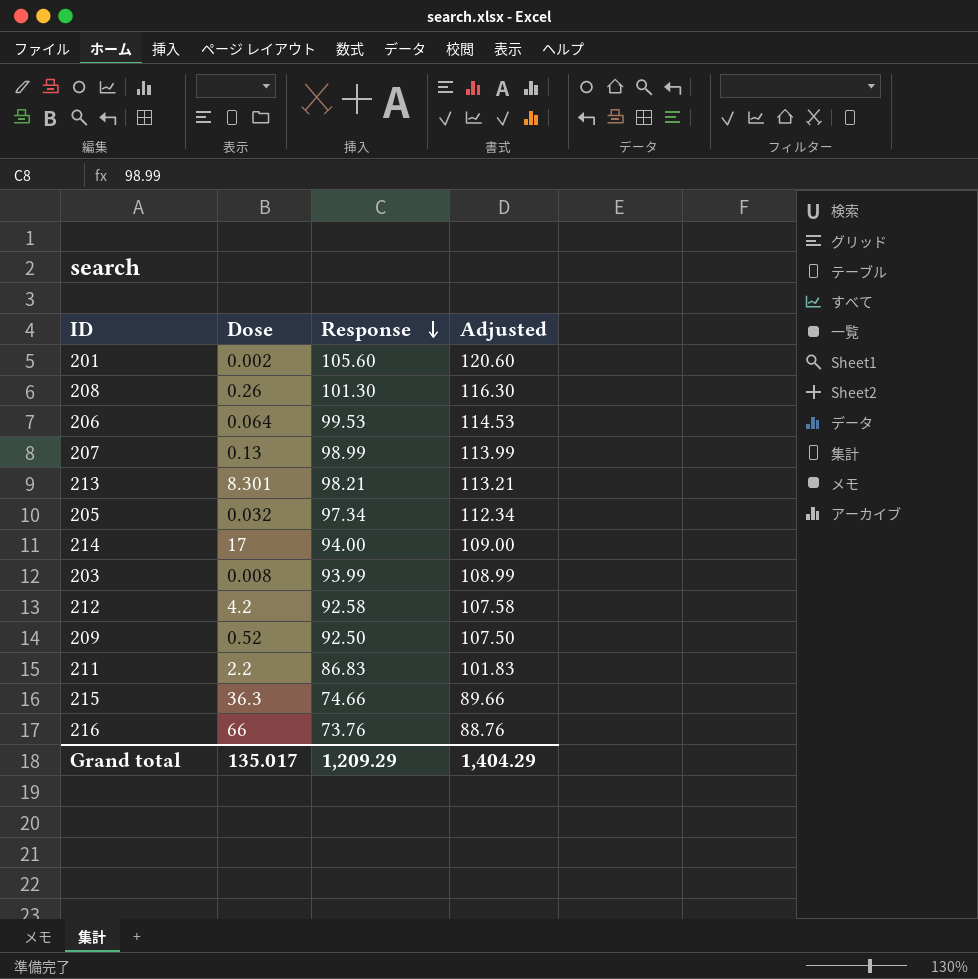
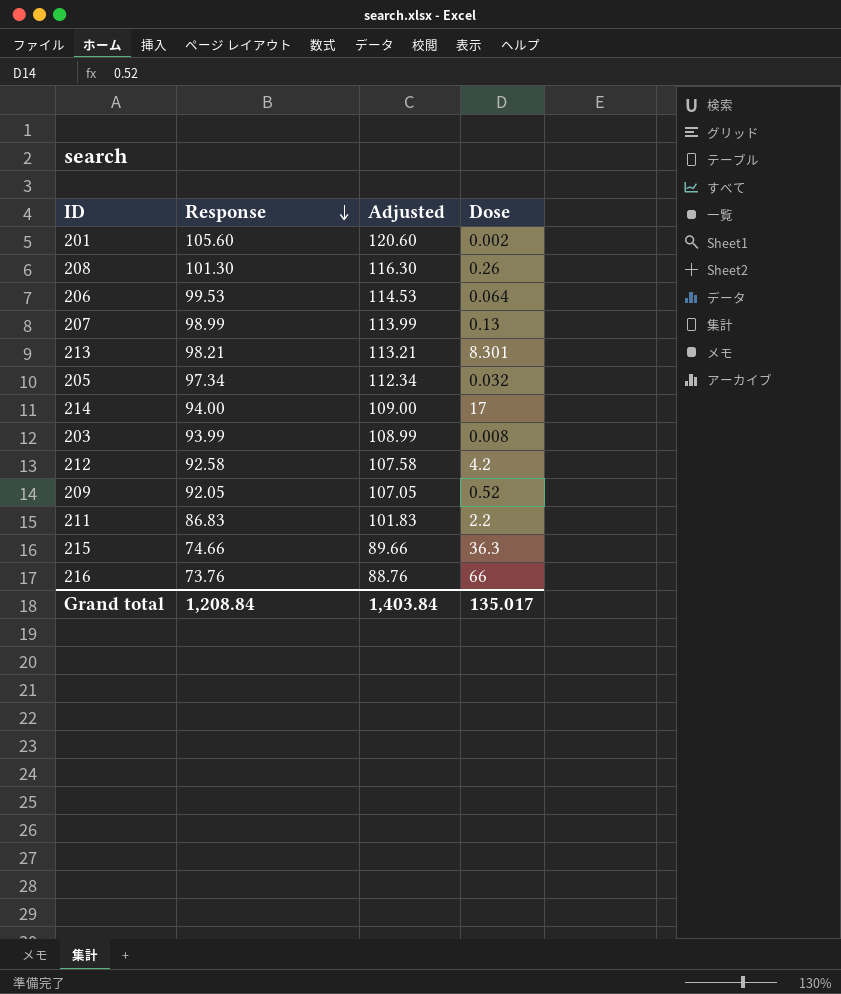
column Dose | position: 2 -> 4
209 | Response: 92.50 -> 92.05
209 | Adjusted: 107.50 -> 107.05
Grand total | Response: 1,209.29 -> 1,208.84
Grand total | Adjusted: 1,404.29 -> 1,403.84

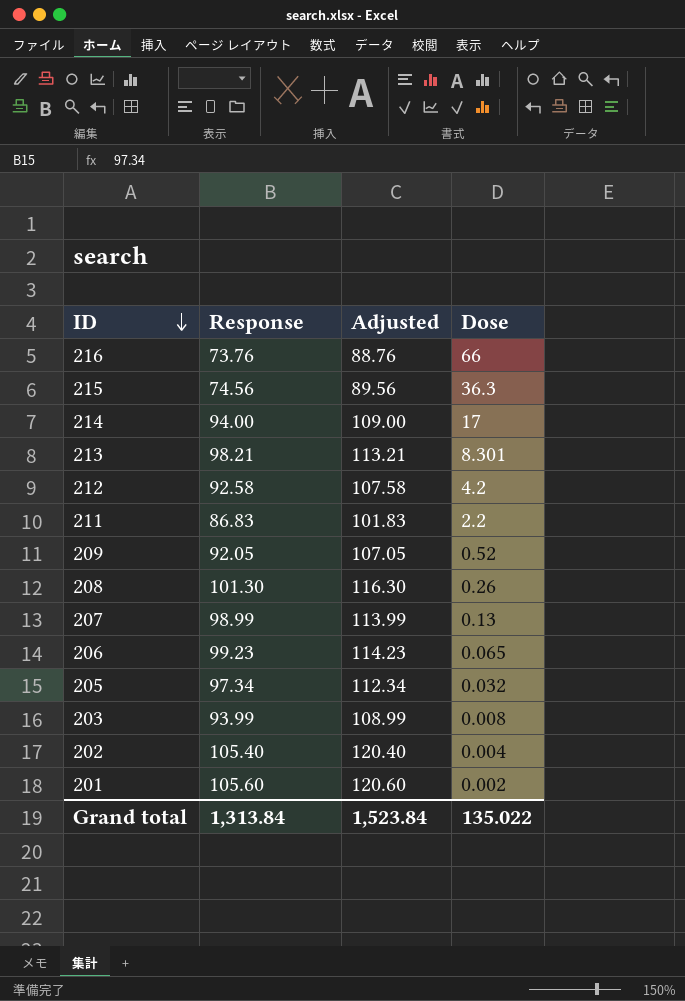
row order: Response descending -> ID descending
215 | Response: 74.66 -> 74.56
215 | Adjusted: 89.66 -> 89.56
206 | Response: 99.53 -> 99.23
206 | Adjusted: 114.53 -> 114.23
206 | Dose: 0.064 -> 0.065
row 202: none -> 105.40 | 120.40 | 0.004
Grand total | Response: 1,208.84 -> 1,313.84
Grand total | Adjusted: 1,403.84 -> 1,523.84
Grand total | Dose: 135.017 -> 135.022

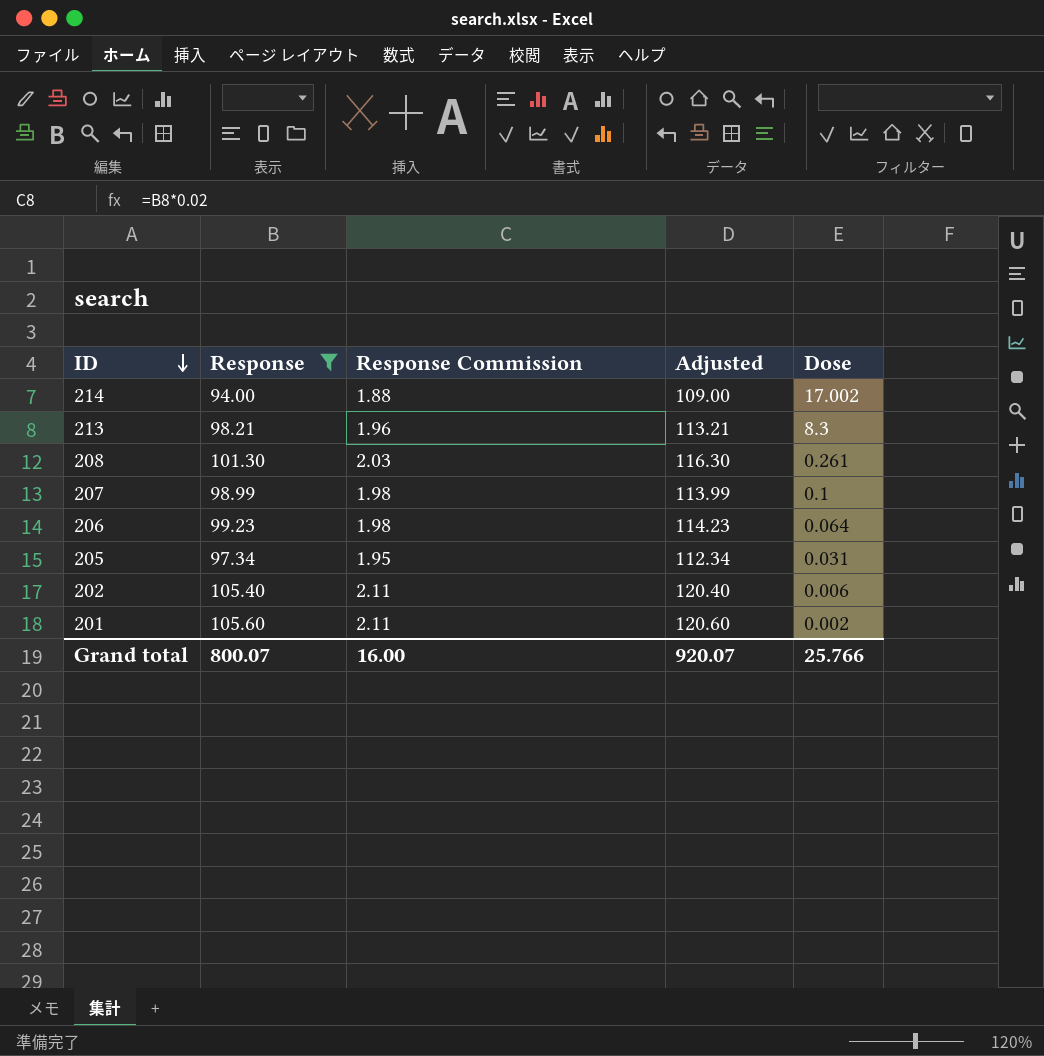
filter: none -> Response >= 94.00
column Response Commission | formula: none -> [Response] * 0.02
214 | Dose: 17 -> 17.002
213 | Dose: 8.301 -> 8.3
208 | Dose: 0.26 -> 0.261
207 | Dose: 0.13 -> 0.1
206 | Dose: 0.065 -> 0.064
205 | Dose: 0.032 -> 0.031
202 | Dose: 0.004 -> 0.006
Grand total | Response: 1,313.84 -> 800.07
Grand total | Adjusted: 1,523.84 -> 920.07
Grand total | Dose: 135.022 -> 25.766

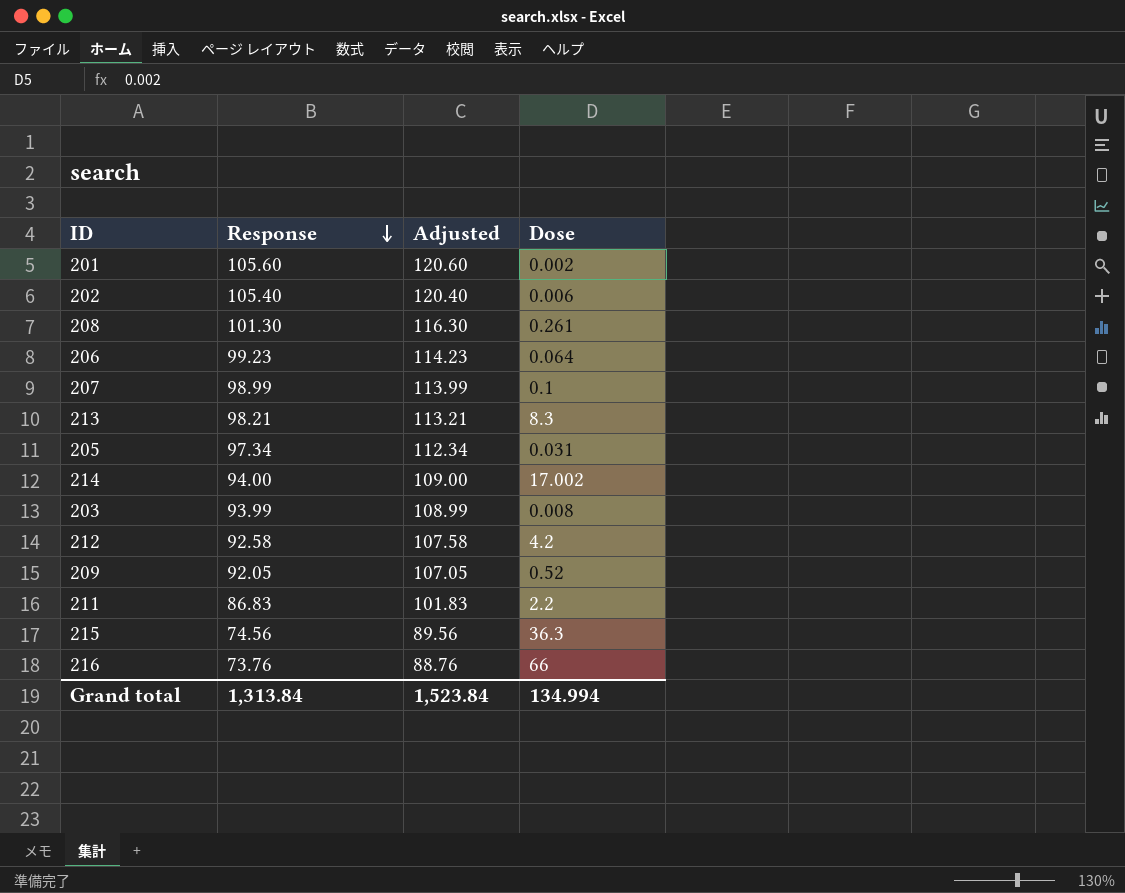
filter: Response >= 94.00 -> none
row order: ID descending -> Response descending
column Response Commission | formula: [Response] * 0.02 -> none
Grand total | Response: 800.07 -> 1,313.84
Grand total | Adjusted: 920.07 -> 1,523.84
Grand total | Dose: 25.766 -> 134.994

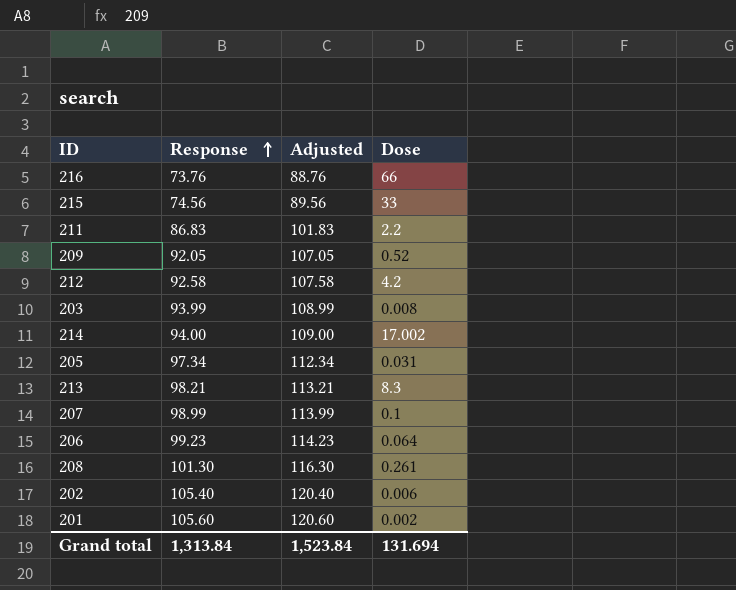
row order: Response descending -> Response ascending
215 | Dose: 36.3 -> 33
Grand total | Dose: 134.994 -> 131.694

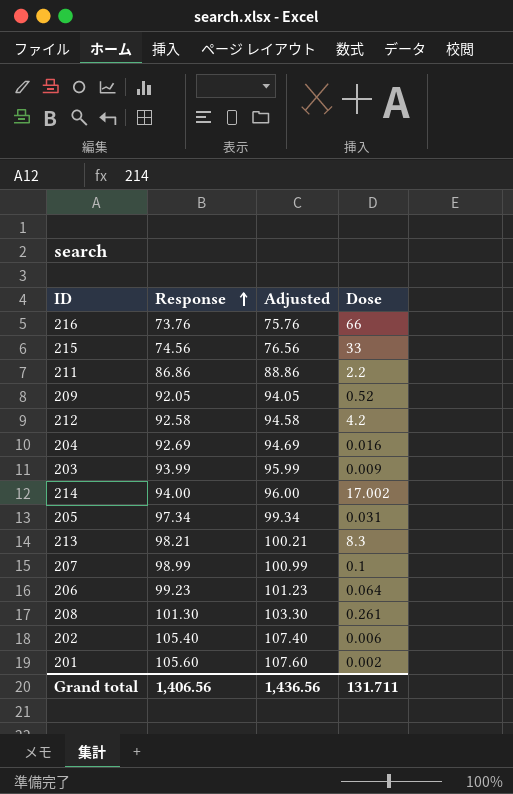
column Adjusted | formula: [Response] + 15 -> [Response] + 2
211 | Response: 86.83 -> 86.86
row 204: none -> 92.69 | 94.69 | 0.016
203 | Dose: 0.008 -> 0.009
Grand total | Response: 1,313.84 -> 1,406.56
Grand total | Adjusted: 1,523.84 -> 1,436.56
Grand total | Dose: 131.694 -> 131.711

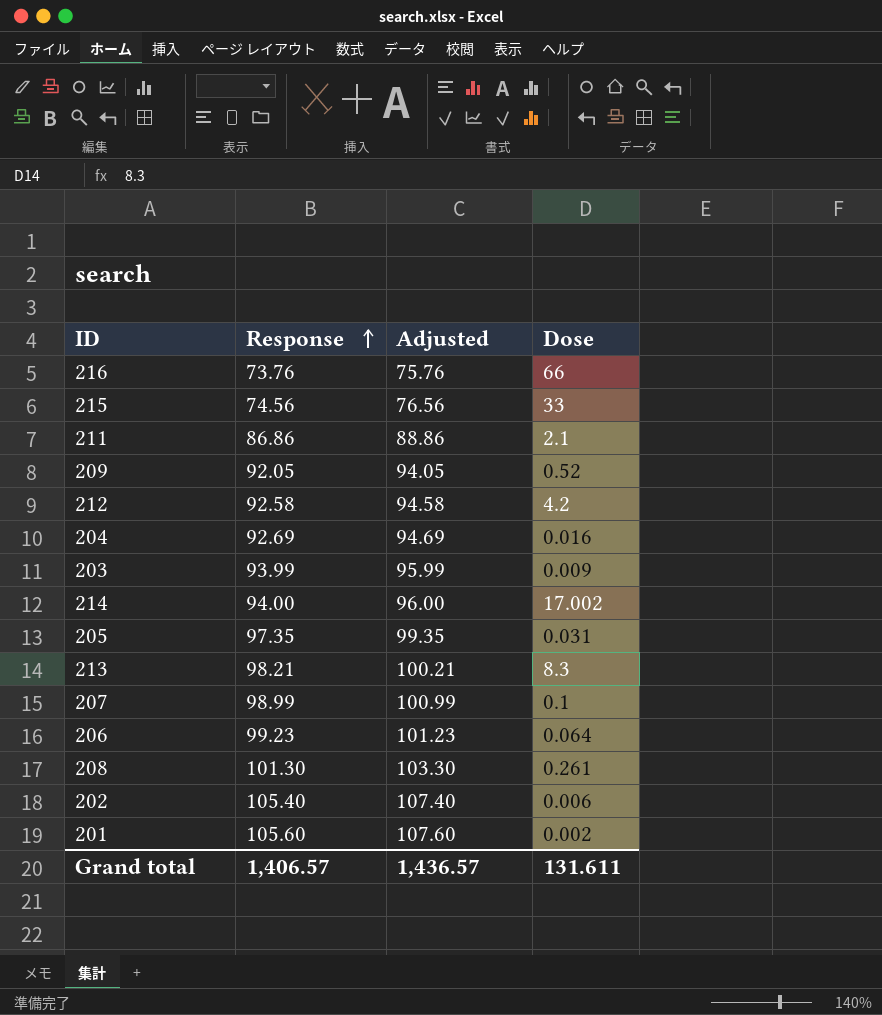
211 | Dose: 2.2 -> 2.1
205 | Response: 97.34 -> 97.35
205 | Adjusted: 99.34 -> 99.35
Grand total | Response: 1,406.56 -> 1,406.57
Grand total | Adjusted: 1,436.56 -> 1,436.57
Grand total | Dose: 131.711 -> 131.611

